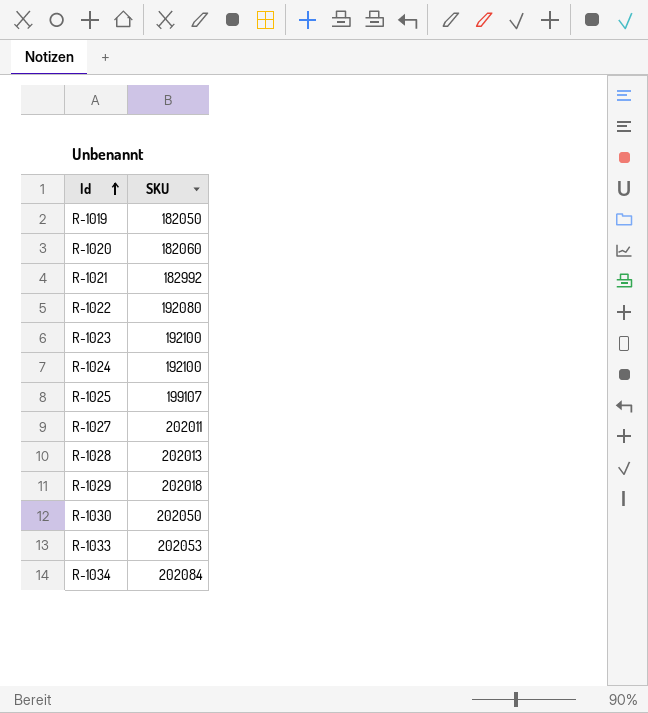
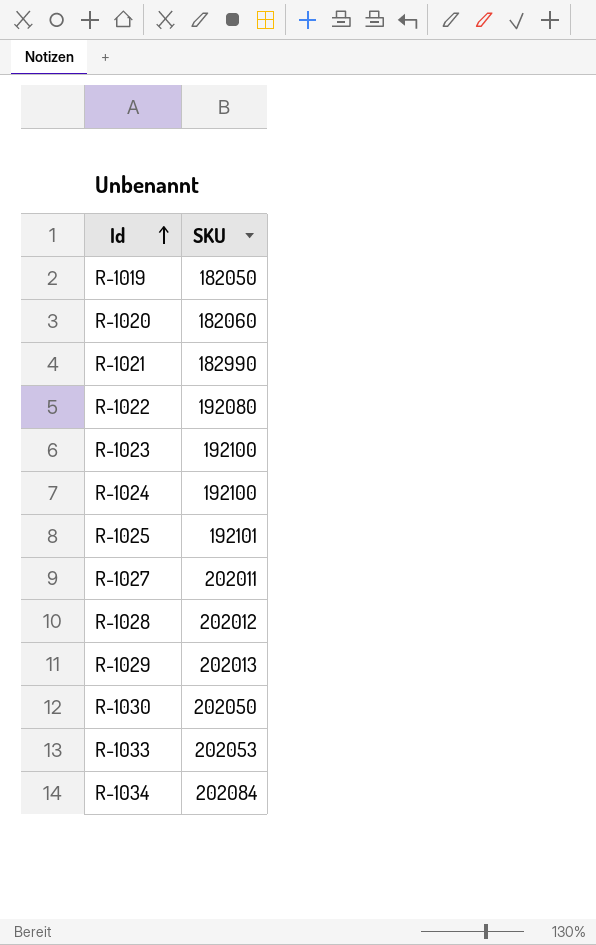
R-1021 | SKU: 182992 -> 182990
R-1025 | SKU: 199107 -> 192101
R-1028 | SKU: 202013 -> 202012
R-1029 | SKU: 202018 -> 202013

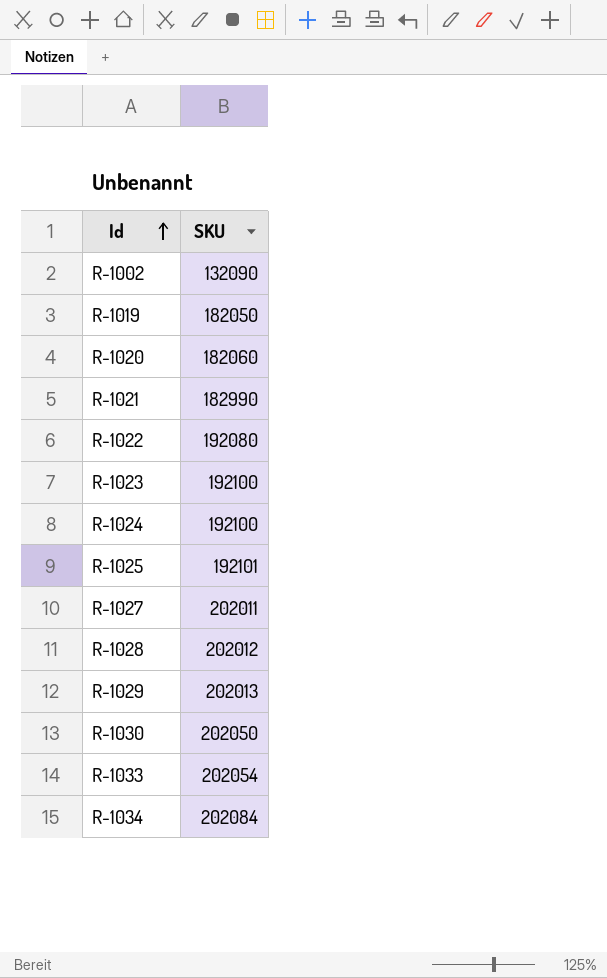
row R-1002: none -> 132090
R-1033 | SKU: 202053 -> 202054

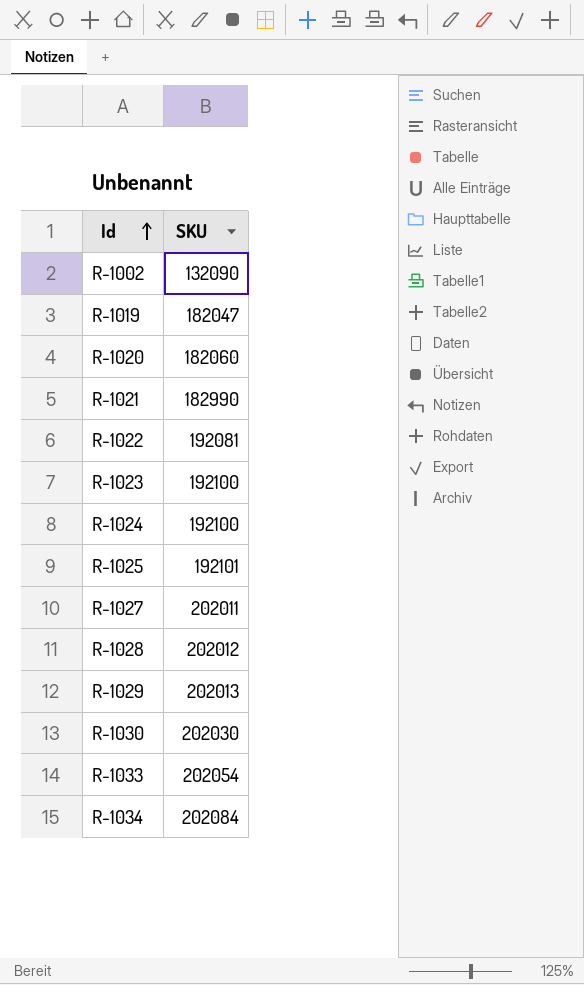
R-1019 | SKU: 182050 -> 182047
R-1022 | SKU: 192080 -> 192081
R-1030 | SKU: 202050 -> 202030

